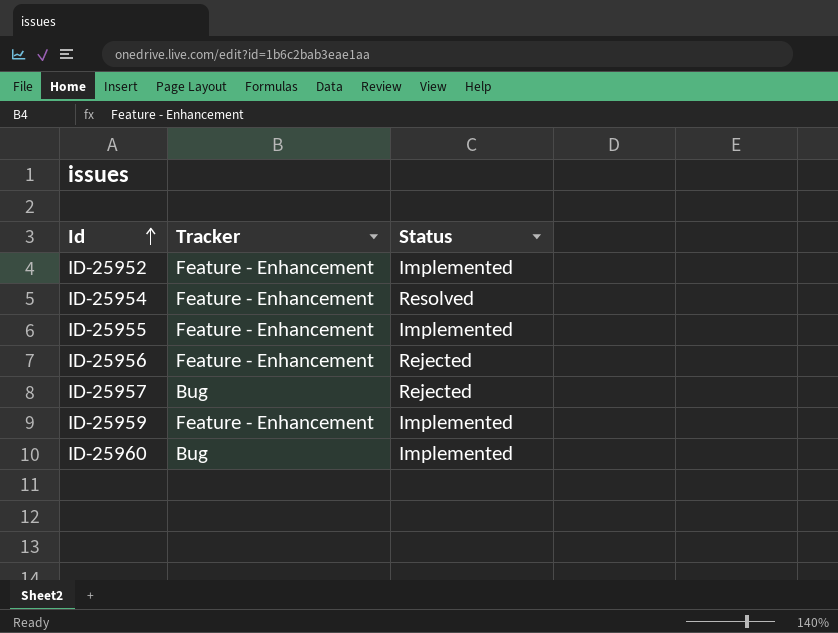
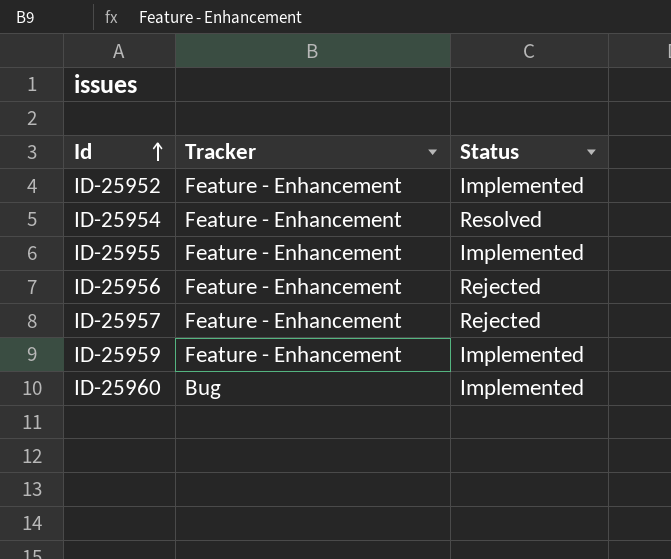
ID-25957 | Tracker: Bug -> Feature - Enhancement

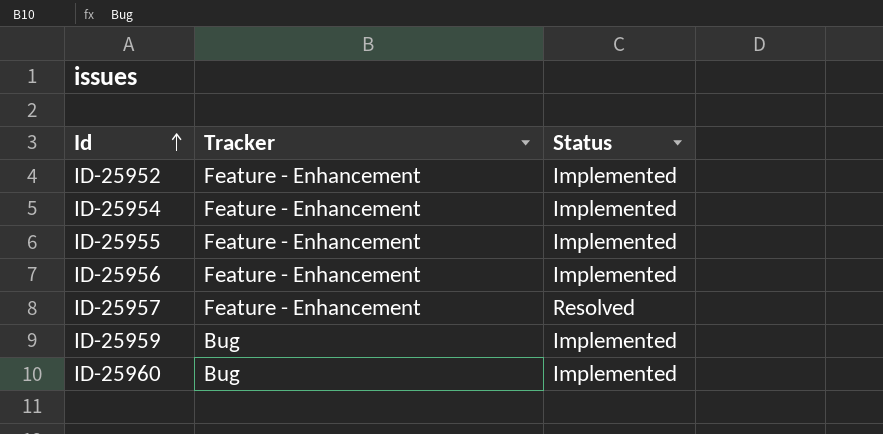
ID-25954 | Status: Resolved -> Implemented
ID-25956 | Status: Rejected -> Implemented
ID-25957 | Status: Rejected -> Resolved
ID-25959 | Tracker: Feature - Enhancement -> Bug

